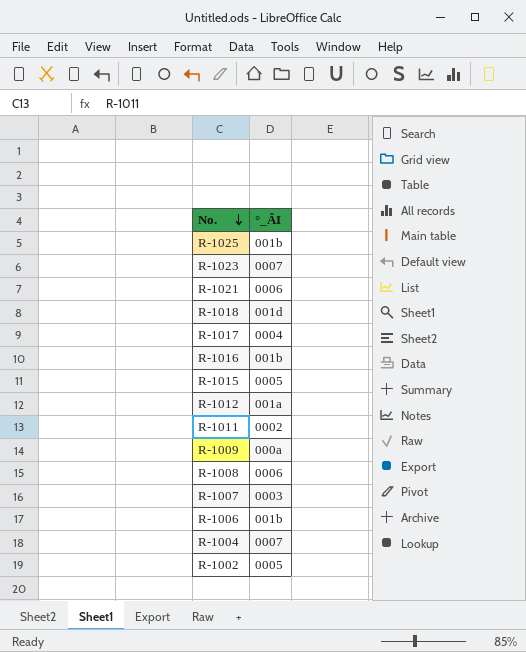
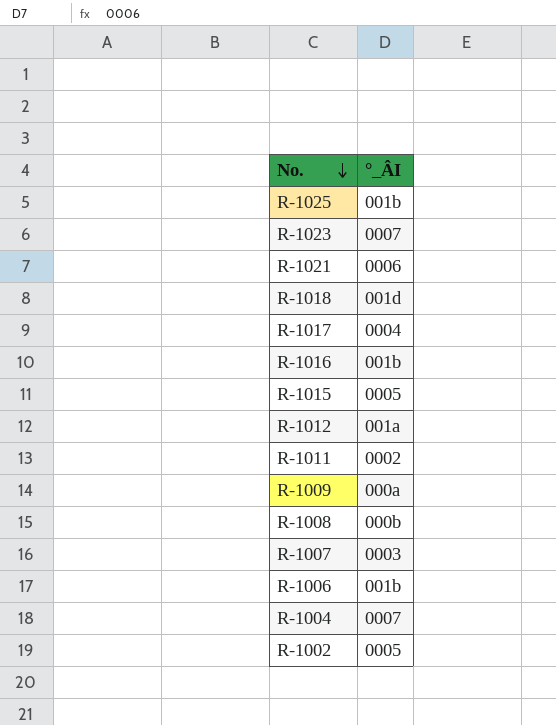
R-1008 | °_ÂI: 0006 -> 000b

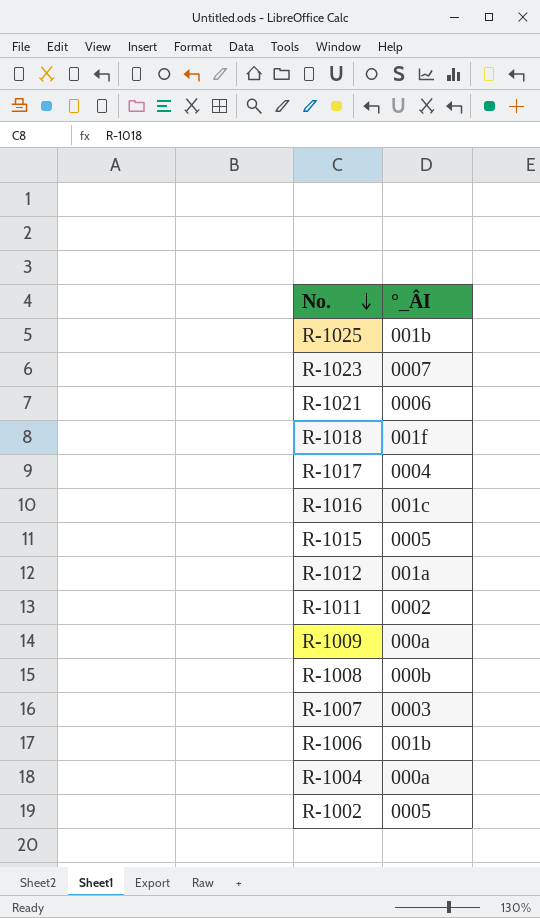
R-1018 | °_ÂI: 001d -> 001f
R-1016 | °_ÂI: 001b -> 001c
R-1004 | °_ÂI: 0007 -> 000a

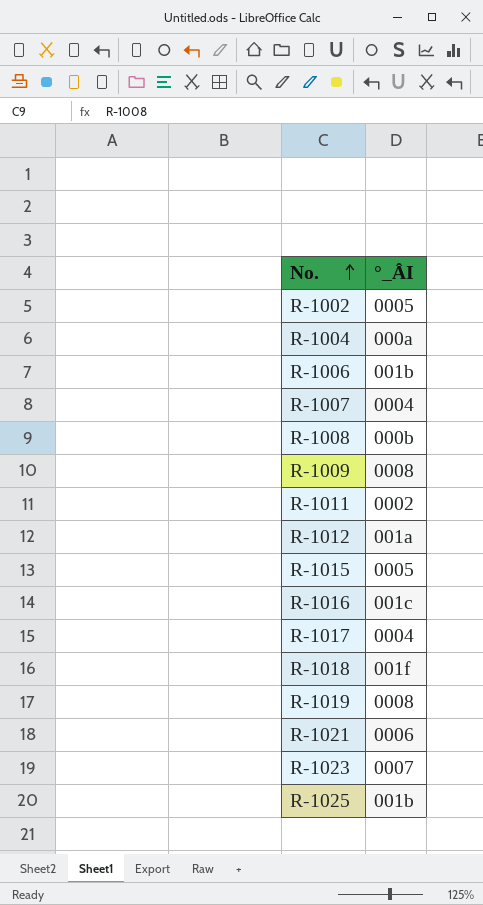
row order: No. descending -> No. ascending
R-1007 | °_ÂI: 0003 -> 0004
R-1009 | °_ÂI: 000a -> 0008
row R-1019: none -> 0008

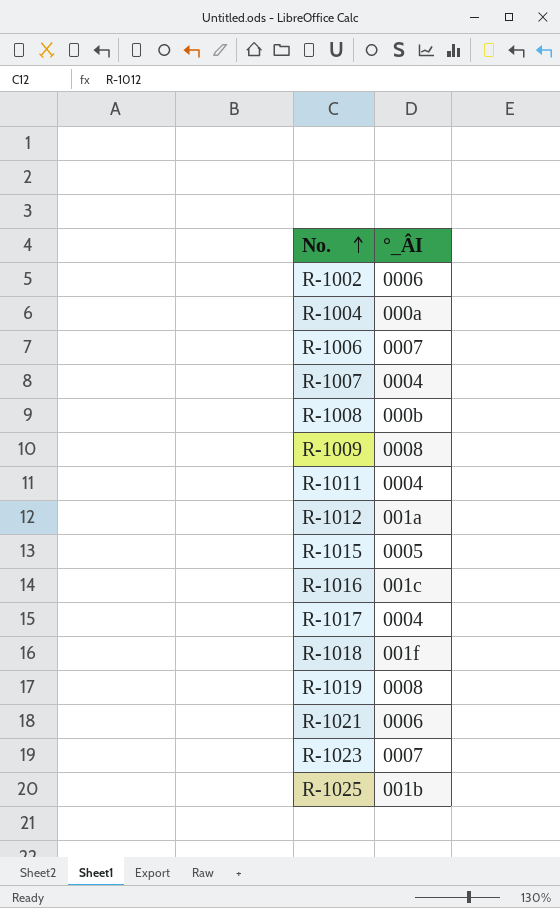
R-1002 | °_ÂI: 0005 -> 0006
R-1006 | °_ÂI: 001b -> 0007
R-1011 | °_ÂI: 0002 -> 0004

